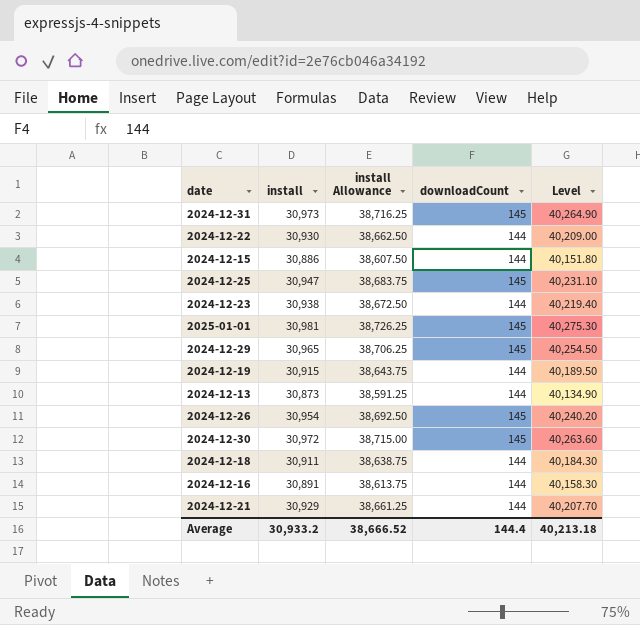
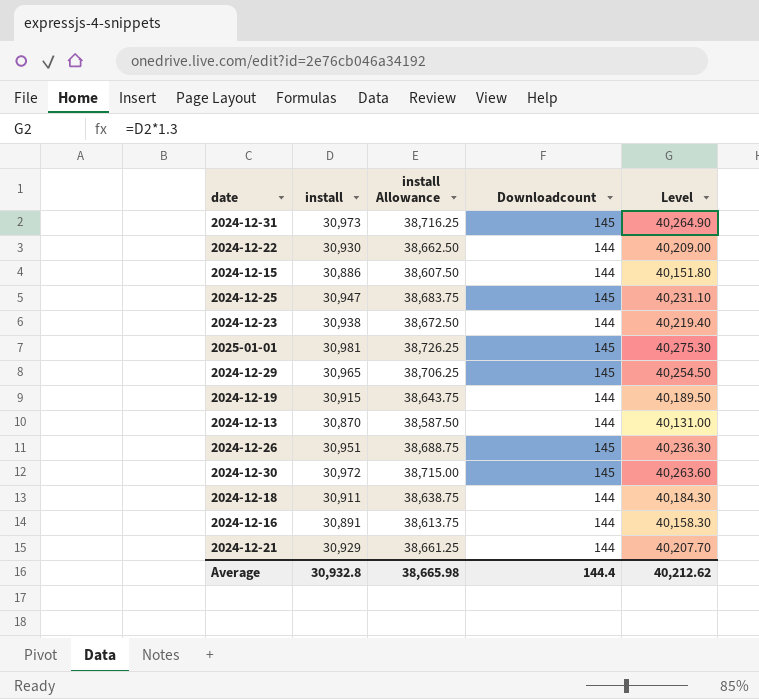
column name: downloadCount -> Downloadcount
2024-12-13 | install: 30,873 -> 30,870
2024-12-13 | install Allowance: 38,591.25 -> 38,587.50
2024-12-13 | Level: 40,134.90 -> 40,131.00
2024-12-26 | install: 30,954 -> 30,951
2024-12-26 | install Allowance: 38,692.50 -> 38,688.75
2024-12-26 | Level: 40,240.20 -> 40,236.30
Average | install: 30,933.2 -> 30,932.8
Average | install Allowance: 38,666.52 -> 38,665.98
Average | Level: 40,213.18 -> 40,212.62

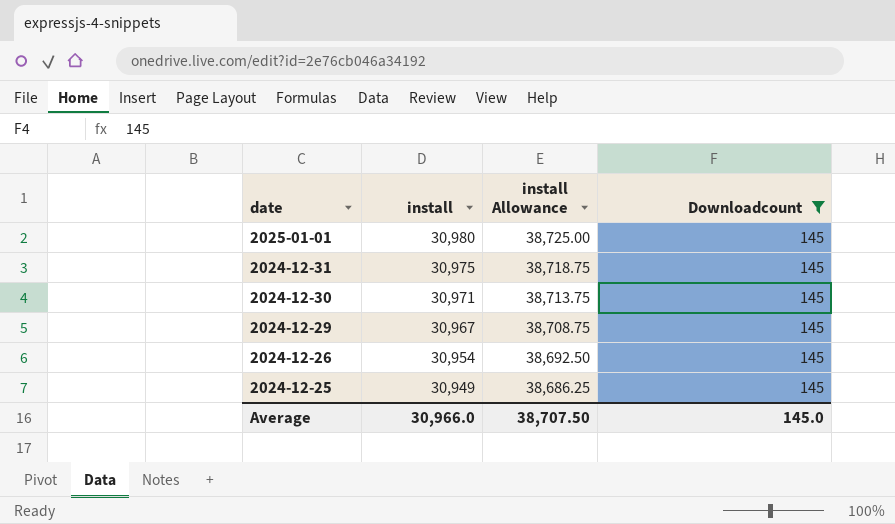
filter: none -> Downloadcount = 145
row order: none -> date descending
column Level | formula: [install] * 1.3 -> none
2025-01-01 | install: 30,981 -> 30,980
2025-01-01 | install Allowance: 38,726.25 -> 38,725.00
2024-12-31 | install: 30,973 -> 30,975
2024-12-31 | install Allowance: 38,716.25 -> 38,718.75
2024-12-30 | install: 30,972 -> 30,971
2024-12-30 | install Allowance: 38,715.00 -> 38,713.75
2024-12-29 | install: 30,965 -> 30,967
2024-12-29 | install Allowance: 38,706.25 -> 38,708.75
2024-12-26 | install: 30,951 -> 30,954
2024-12-26 | install Allowance: 38,688.75 -> 38,692.50
2024-12-25 | install: 30,947 -> 30,949
2024-12-25 | install Allowance: 38,683.75 -> 38,686.25
Average | install: 30,932.8 -> 30,966.0
Average | install Allowance: 38,665.98 -> 38,707.50
Average | Downloadcount: 144.4 -> 145.0

